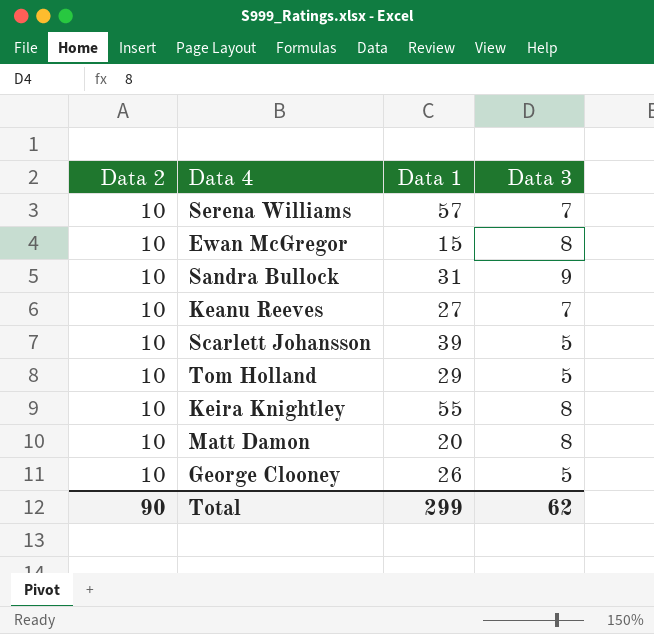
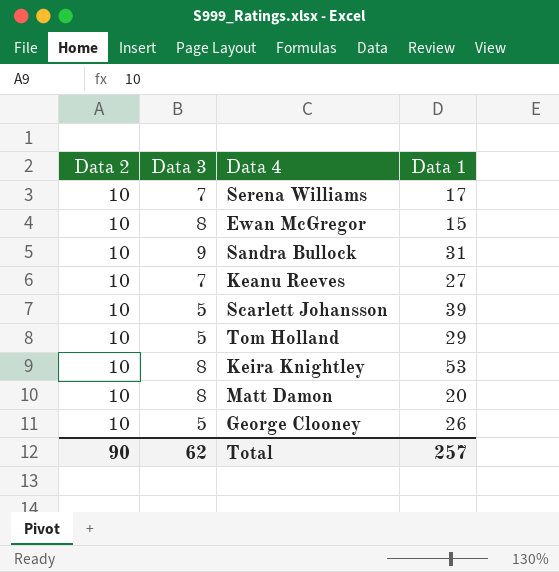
column Data 3 | position: 4 -> 2
Serena Williams | Data 1: 57 -> 17
Keira Knightley | Data 1: 55 -> 53
Total | Data 1: 299 -> 257

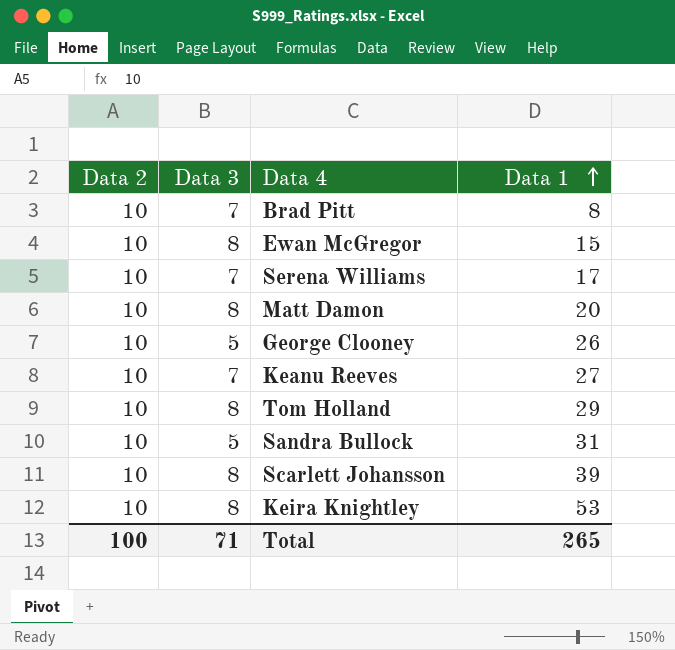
row order: none -> Data 1 ascending
row Brad Pitt: none -> 10 | 7 | 8
Tom Holland | Data 3: 5 -> 8
Sandra Bullock | Data 3: 9 -> 5
Scarlett Johansson | Data 3: 5 -> 8
Total | Data 2: 90 -> 100
Total | Data 3: 62 -> 71
Total | Data 1: 257 -> 265

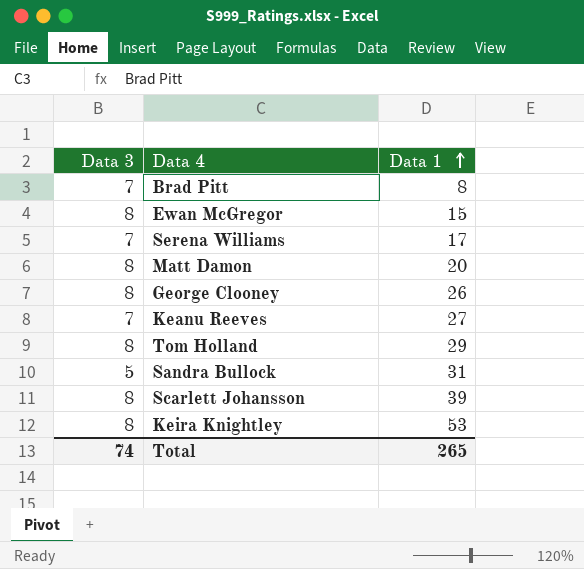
column Data 2 | position: 1 -> none
George Clooney | Data 3: 5 -> 8
Total | Data 3: 71 -> 74

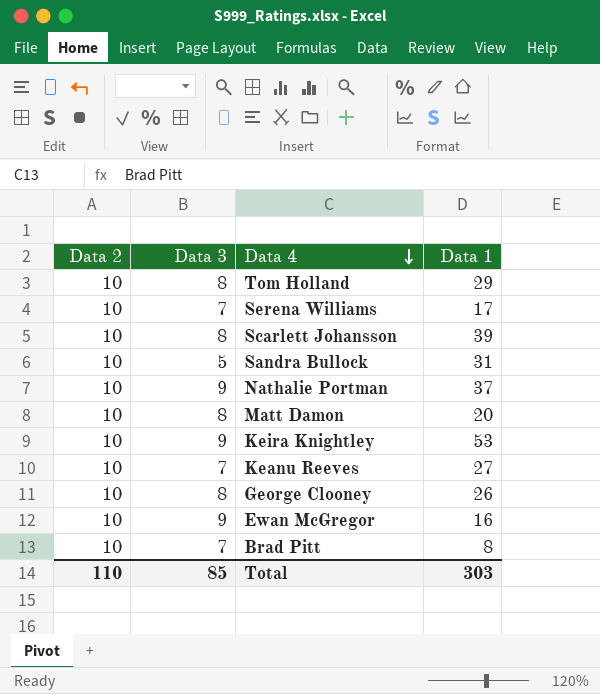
row order: Data 1 ascending -> Data 4 descending
column Data 2 | position: none -> 1
row Nathalie Portman: none -> 10 | 9 | 37
Keira Knightley | Data 3: 8 -> 9
Ewan McGregor | Data 3: 8 -> 9
Ewan McGregor | Data 1: 15 -> 16
Total | Data 3: 74 -> 85
Total | Data 1: 265 -> 303

